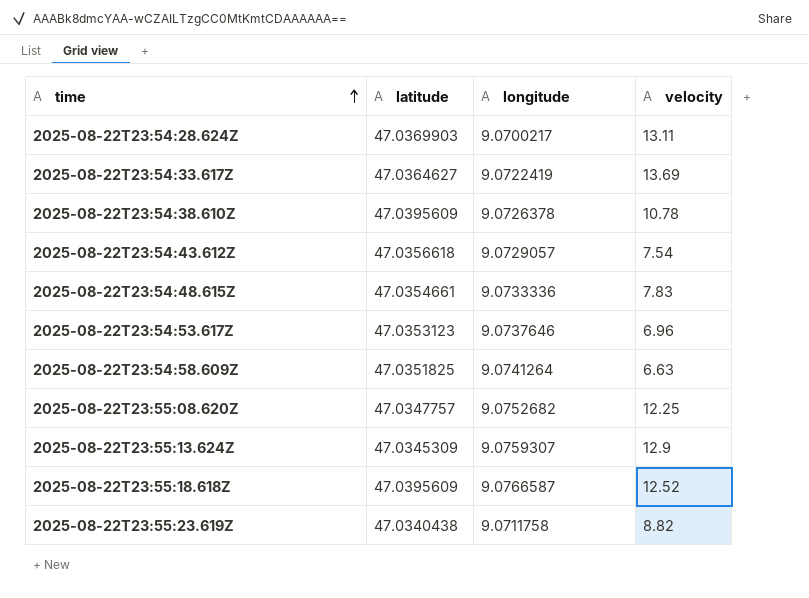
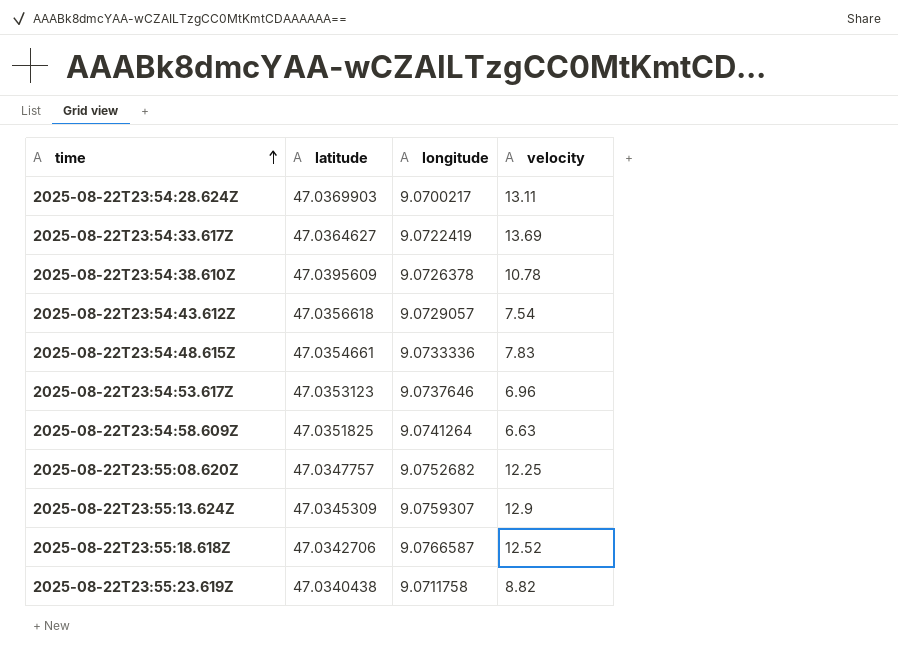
2025-08-22T23:55:18.618Z | latitude: 47.0395609 -> 47.0342706

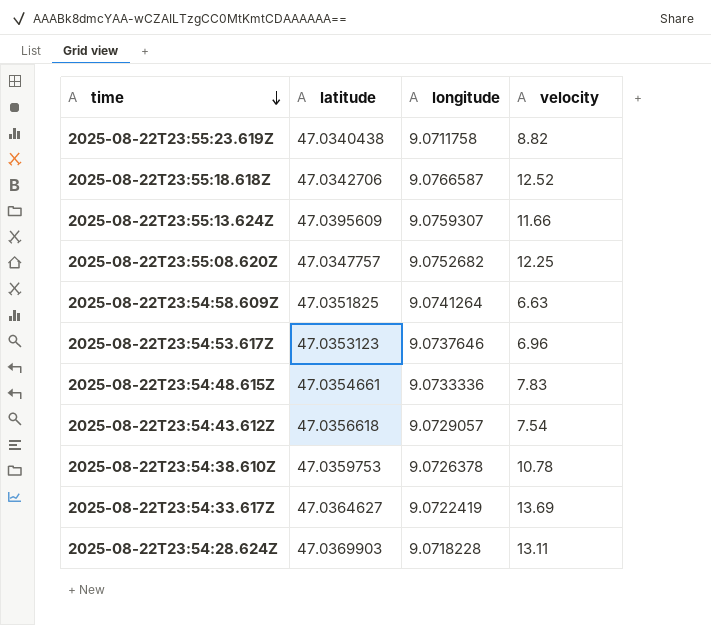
row order: time ascending -> time descending
2025-08-22T23:55:13.624Z | latitude: 47.0345309 -> 47.0395609
2025-08-22T23:55:13.624Z | velocity: 12.9 -> 11.66
2025-08-22T23:54:38.610Z | latitude: 47.0395609 -> 47.0359753
2025-08-22T23:54:28.624Z | longitude: 9.0700217 -> 9.0718228

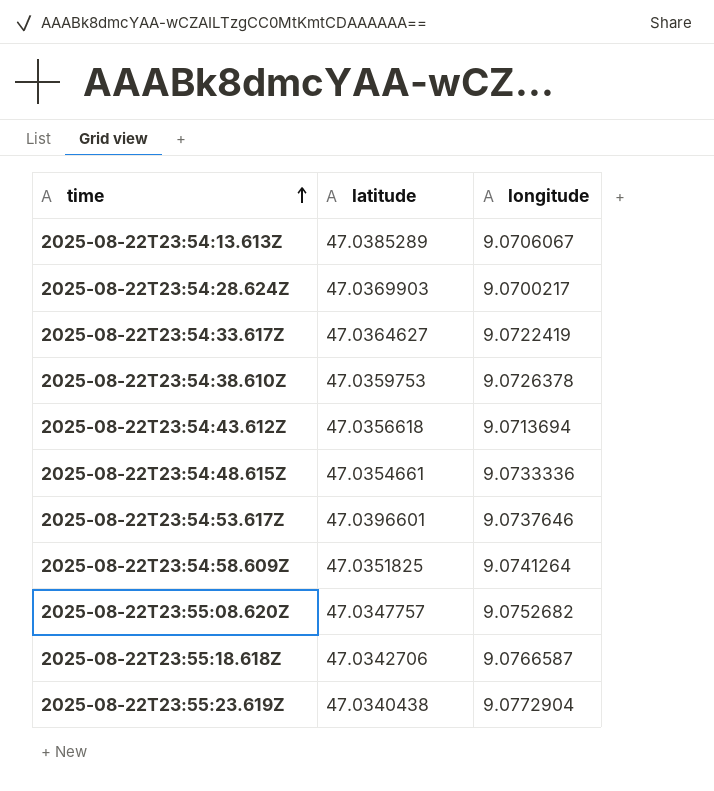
row order: time descending -> time ascending
column velocity | position: 4 -> none
row 2025-08-22T23:55:13.624Z: 47.0395609 | 9.0759307 | 11.66 -> none
row 2025-08-22T23:54:13.613Z: none -> 47.0385289 | 9.0706067
2025-08-22T23:54:28.624Z | longitude: 9.0718228 -> 9.0700217
2025-08-22T23:54:43.612Z | longitude: 9.0729057 -> 9.0713694
2025-08-22T23:54:53.617Z | latitude: 47.0353123 -> 47.0396601
2025-08-22T23:55:23.619Z | longitude: 9.0711758 -> 9.0772904

